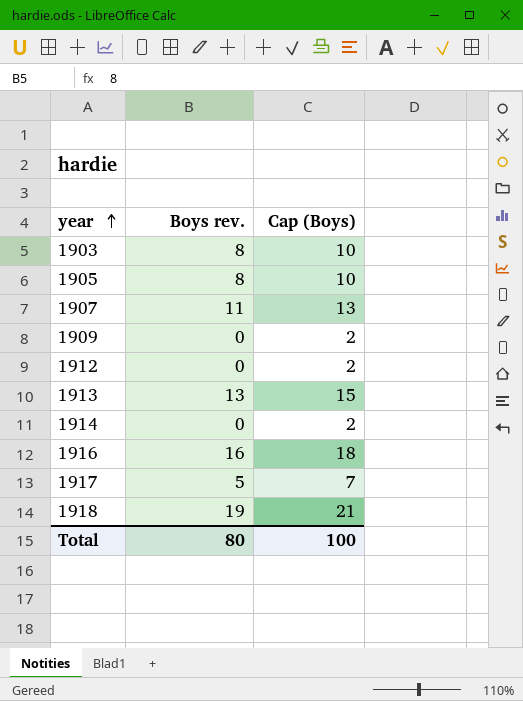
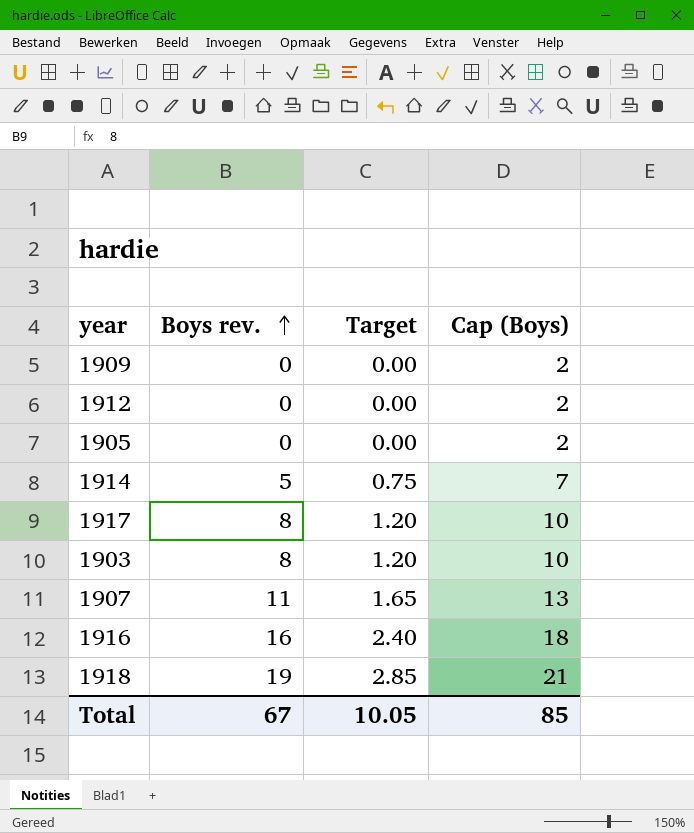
row order: year ascending -> Boys rev. ascending
column Target | formula: none -> [Boys rev.] * 0.15
row 1913: 13 | 15 -> none
1905 | Boys rev.: 8 -> 0
1905 | Cap (Boys): 10 -> 2
1914 | Boys rev.: 0 -> 5
1914 | Cap (Boys): 2 -> 7
1917 | Boys rev.: 5 -> 8
1917 | Cap (Boys): 7 -> 10
Total | Boys rev.: 80 -> 67
Total | Cap (Boys): 100 -> 85

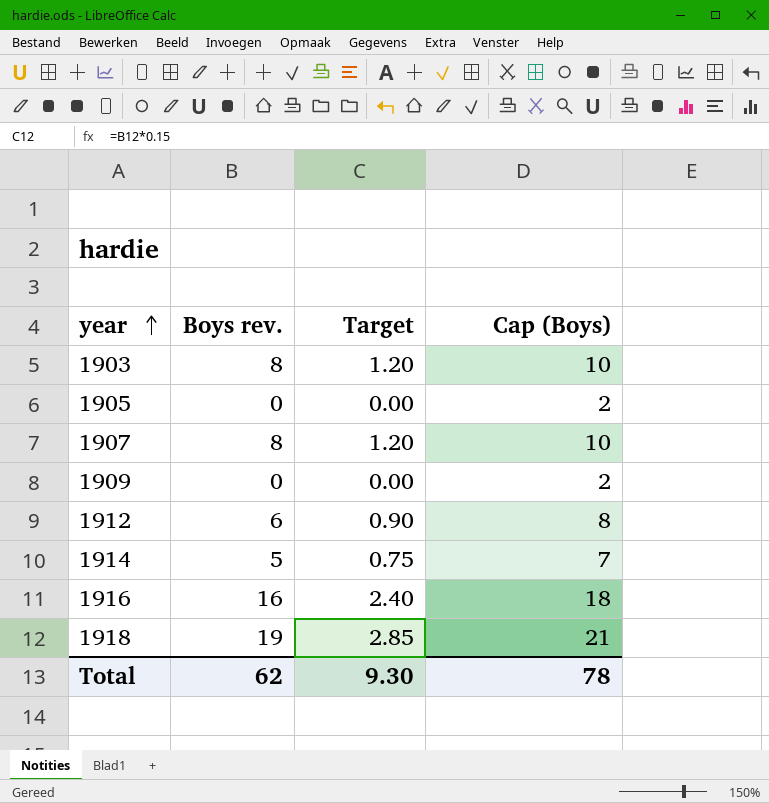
row order: Boys rev. ascending -> year ascending
row 1917: 8 | 1.20 | 10 -> none
1907 | Boys rev.: 11 -> 8
1907 | Target: 1.65 -> 1.20
1907 | Cap (Boys): 13 -> 10
1912 | Boys rev.: 0 -> 6
1912 | Target: 0.00 -> 0.90
1912 | Cap (Boys): 2 -> 8
Total | Boys rev.: 67 -> 62
Total | Target: 10.05 -> 9.30
Total | Cap (Boys): 85 -> 78

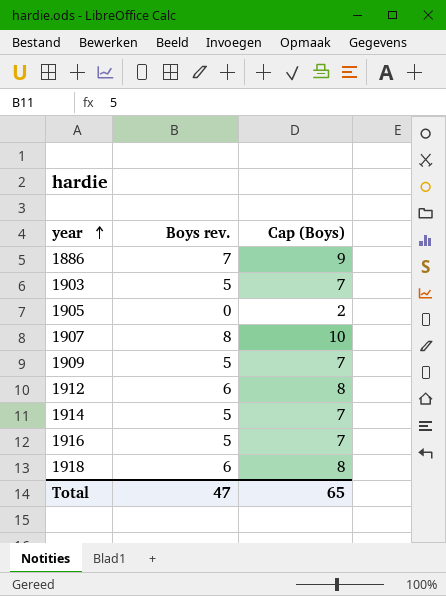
column Target | formula: [Boys rev.] * 0.15 -> none
row 1886: none -> 7 | 9
1903 | Boys rev.: 8 -> 5
1903 | Cap (Boys): 10 -> 7
1909 | Boys rev.: 0 -> 5
1909 | Cap (Boys): 2 -> 7
1916 | Boys rev.: 16 -> 5
1916 | Cap (Boys): 18 -> 7
1918 | Boys rev.: 19 -> 6
1918 | Cap (Boys): 21 -> 8
Total | Boys rev.: 62 -> 47
Total | Cap (Boys): 78 -> 65

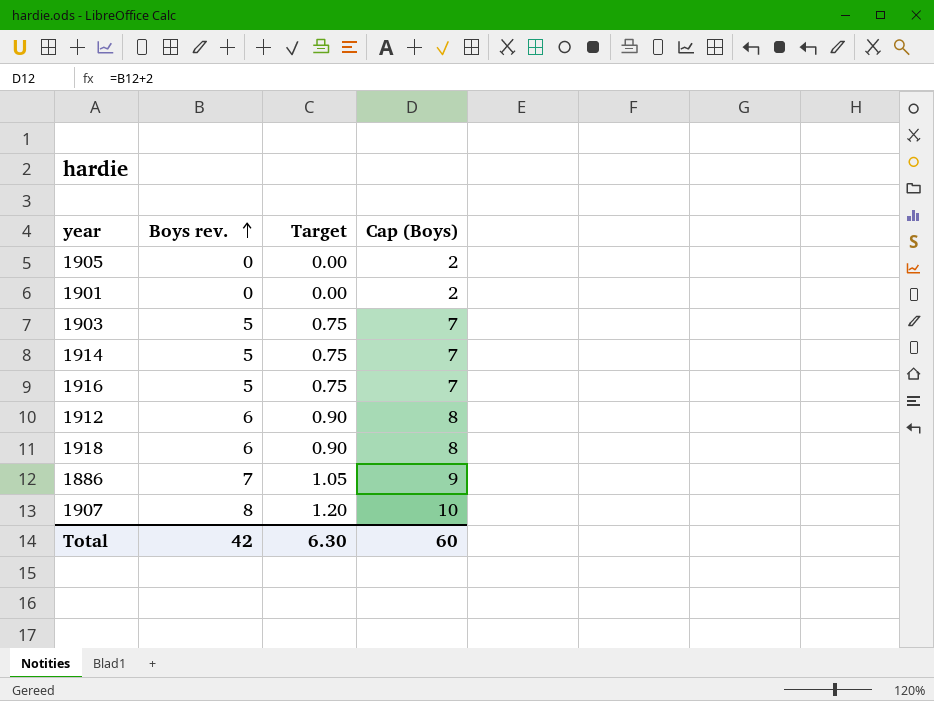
row order: year ascending -> Boys rev. ascending
column Target | formula: none -> [Boys rev.] * 0.15
row 1909: 5 | 7 -> none
row 1901: none -> 0 | 0.00 | 2
Total | Boys rev.: 47 -> 42
Total | Cap (Boys): 65 -> 60

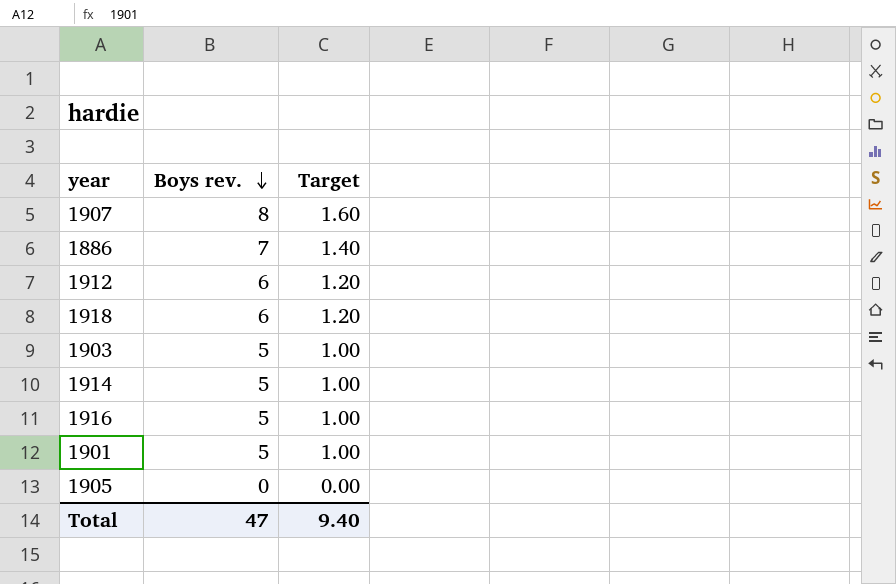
row order: Boys rev. ascending -> Boys rev. descending
column Cap (Boys) | formula: [Boys rev.] + 2 -> none
column Target | formula: [Boys rev.] * 0.15 -> [Boys rev.] * 0.2
1901 | Boys rev.: 0 -> 5
Total | Boys rev.: 42 -> 47
Total | Target: 6.30 -> 9.40

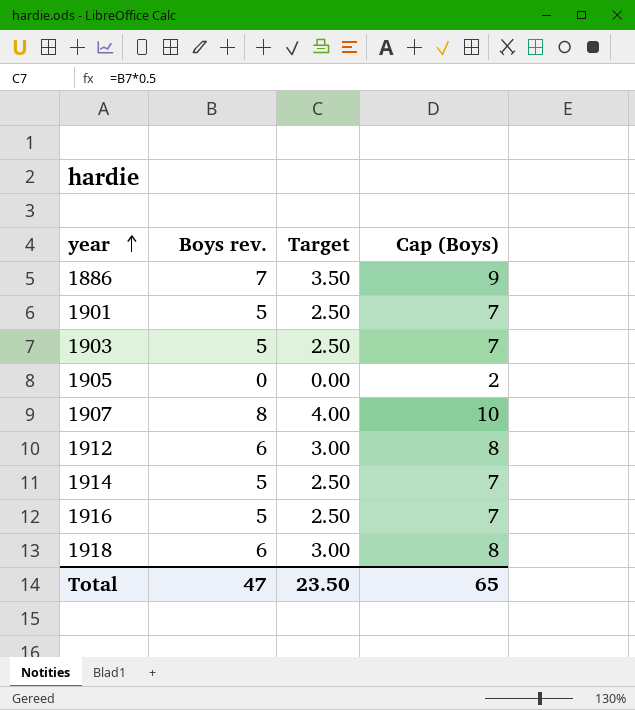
row order: Boys rev. descending -> year ascending
column Target | formula: [Boys rev.] * 0.2 -> [Boys rev.] * 0.5
column Cap (Boys) | formula: none -> [Boys rev.] + 2
Total | Target: 9.40 -> 23.50

